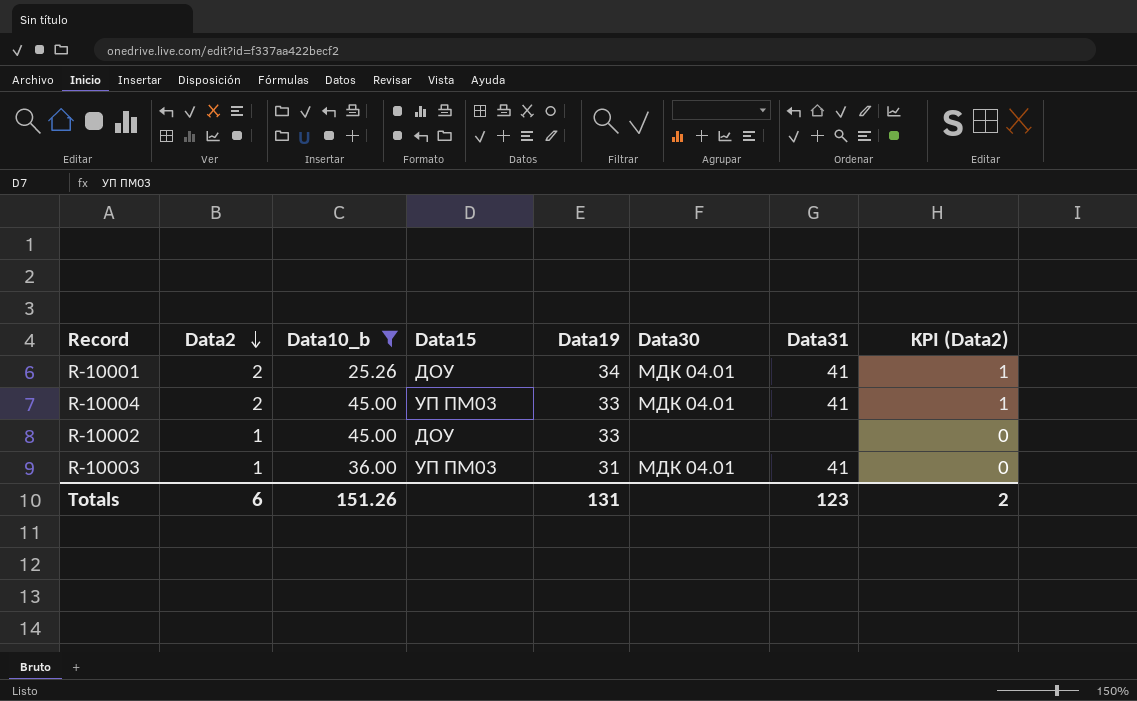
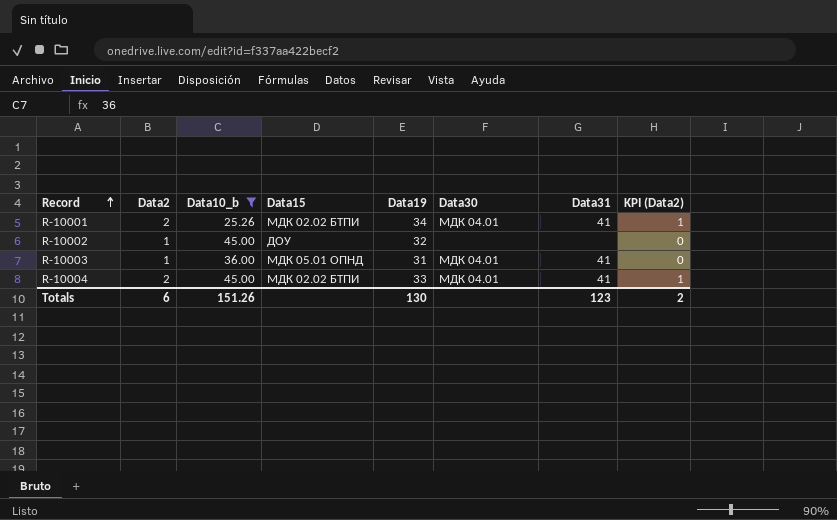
row order: Data2 descending -> Record ascending
R-10001 | Data15: ДОУ -> МДК 02.02 БТПИ
R-10002 | Data19: 33 -> 32
R-10003 | Data15: УП ПМ03 -> МДК 05.01 ОПНД
R-10004 | Data15: УП ПМ03 -> МДК 02.02 БТПИ
Totals | Data19: 131 -> 130

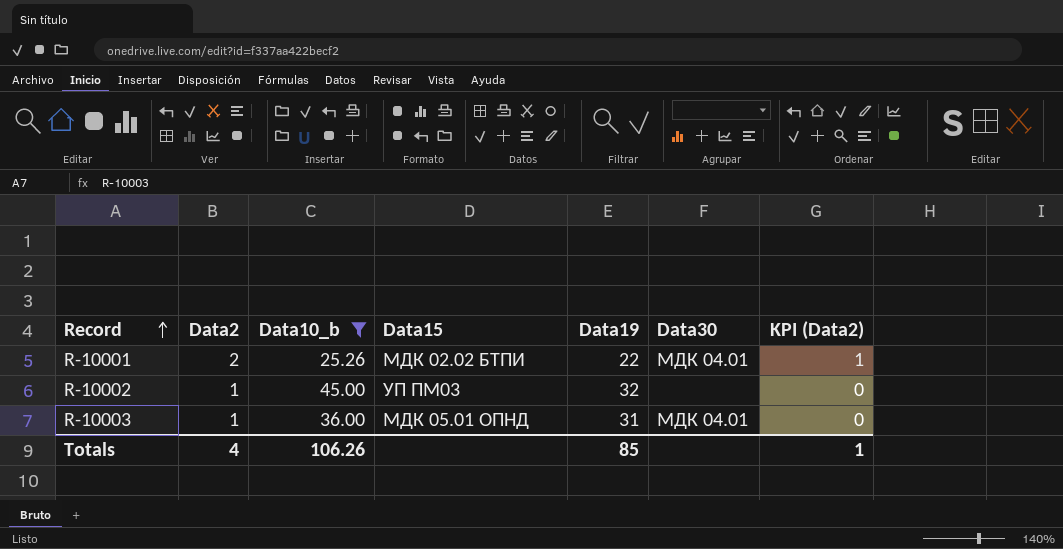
column Data31 | position: 7 -> none
row R-10004: 2 | 45.00 | МДК 02.02 БТПИ | 33 | МДК 04.01 | 41 | 1 -> none
R-10001 | Data19: 34 -> 22
R-10002 | Data15: ДОУ -> УП ПМ03
Totals | Data2: 6 -> 4
Totals | Data10_b: 151.26 -> 106.26
Totals | Data19: 130 -> 85
Totals | KPI (Data2): 2 -> 1

